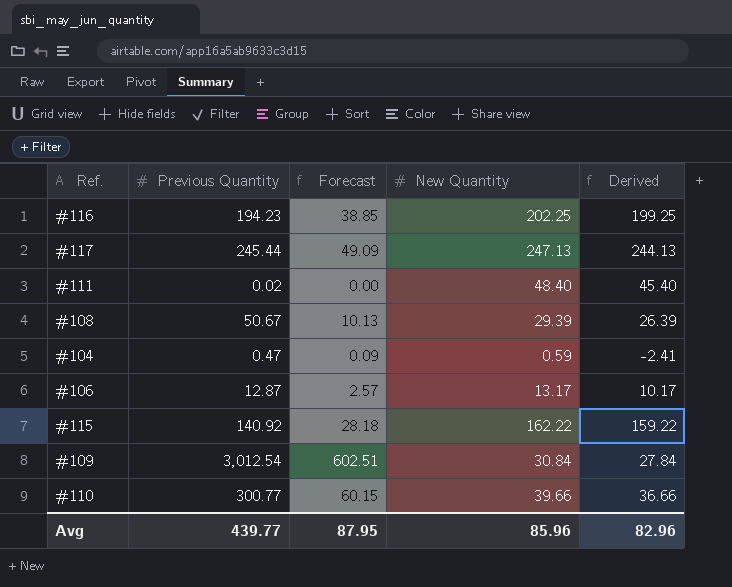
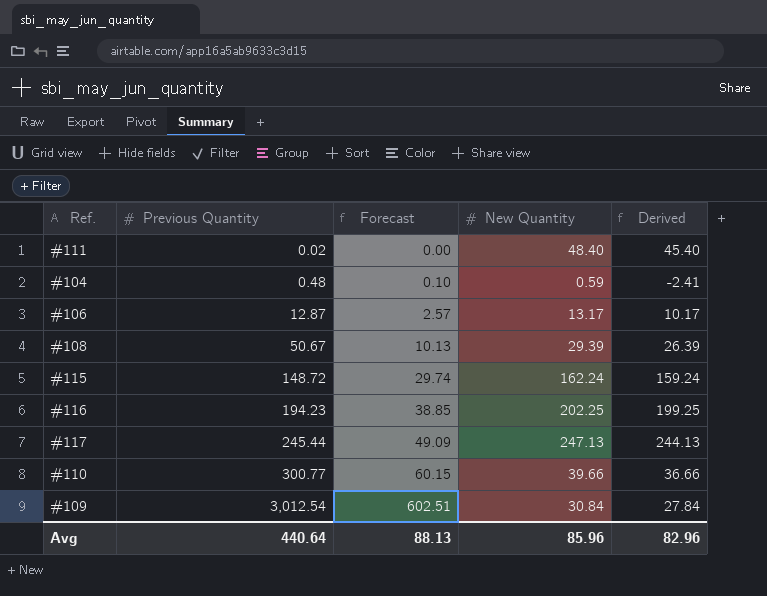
row order: none -> Previous Quantity ascending
#104 | Previous Quantity: 0.47 -> 0.48
#104 | Forecast: 0.09 -> 0.10
#115 | Previous Quantity: 140.92 -> 148.72
#115 | Forecast: 28.18 -> 29.74
#115 | New Quantity: 162.22 -> 162.24
#115 | Derived: 159.22 -> 159.24
Avg | Previous Quantity: 439.77 -> 440.64
Avg | Forecast: 87.95 -> 88.13

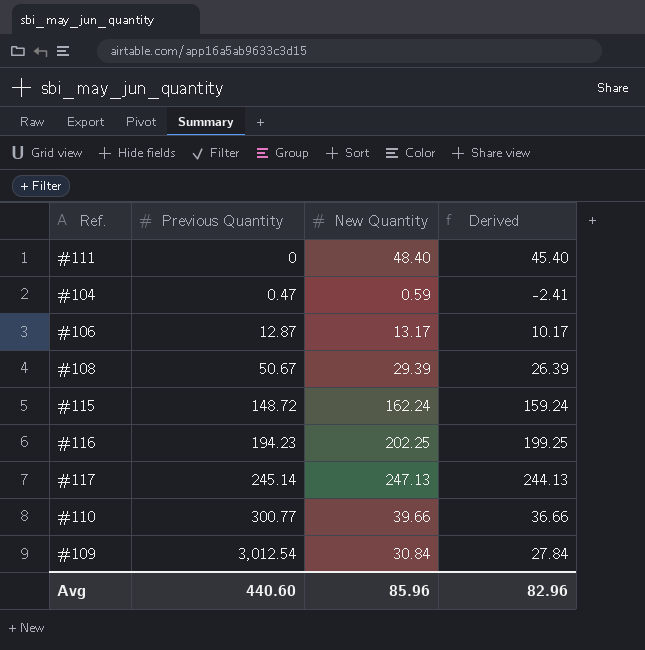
column Forecast | formula: [Previous Quantity] * 0.2 -> none
#111 | Previous Quantity: 0.02 -> 0
#104 | Previous Quantity: 0.48 -> 0.47
#117 | Previous Quantity: 245.44 -> 245.14
Avg | Previous Quantity: 440.64 -> 440.60

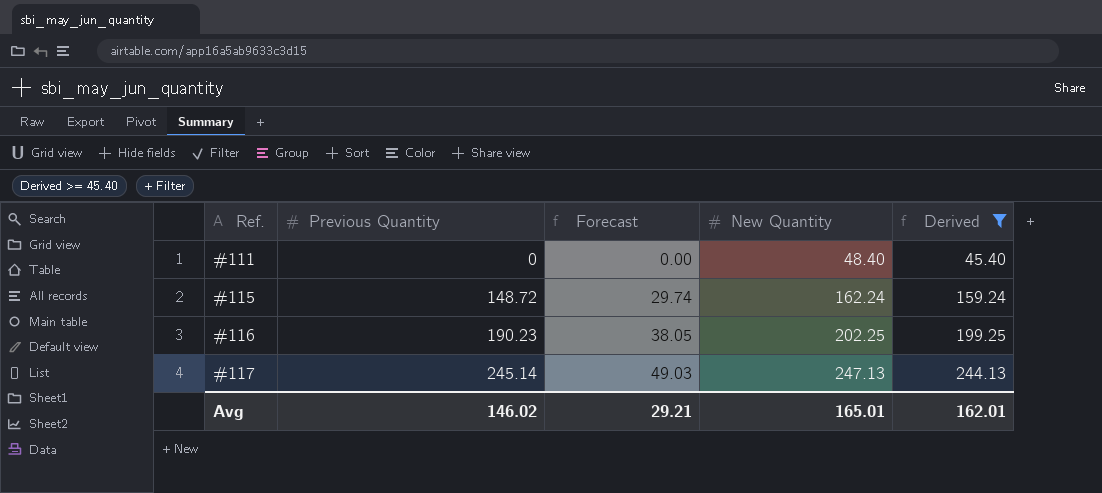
filter: none -> Derived >= 45.40
column Forecast | formula: none -> [Previous Quantity] * 0.2
#116 | Previous Quantity: 194.23 -> 190.23
Avg | Previous Quantity: 440.60 -> 146.02
Avg | New Quantity: 85.96 -> 165.01
Avg | Derived: 82.96 -> 162.01

